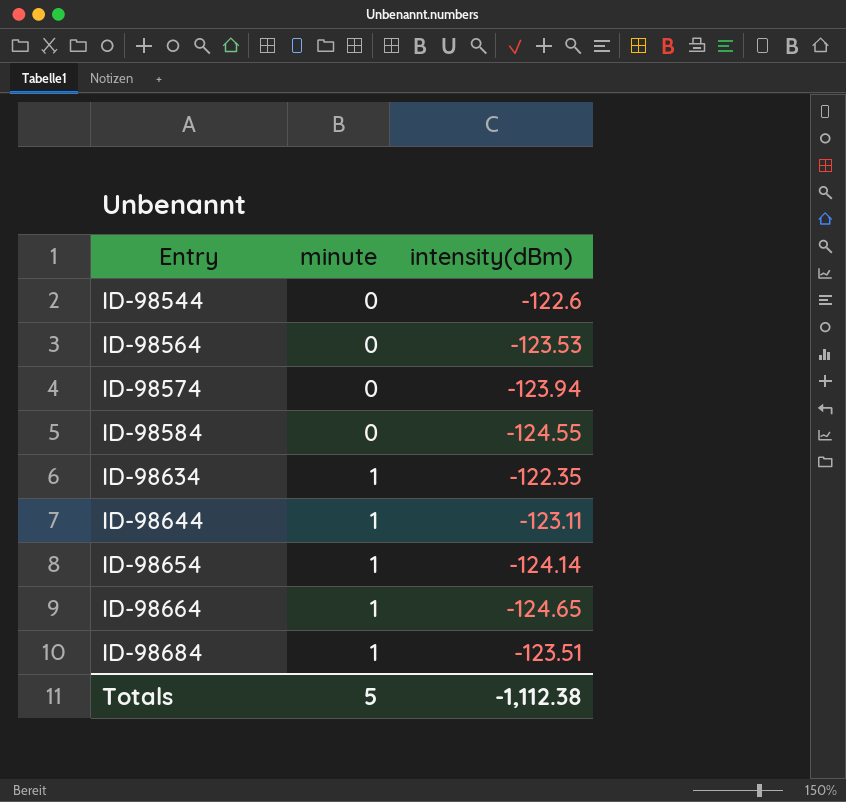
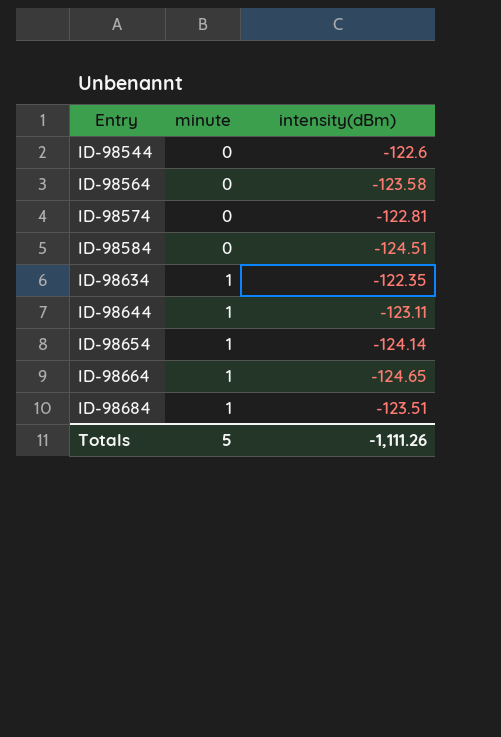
ID-98564 | intensity(dBm): -123.53 -> -123.58
ID-98574 | intensity(dBm): -123.94 -> -122.81
ID-98584 | intensity(dBm): -124.55 -> -124.51
Totals | intensity(dBm): -1,112.38 -> -1,111.26

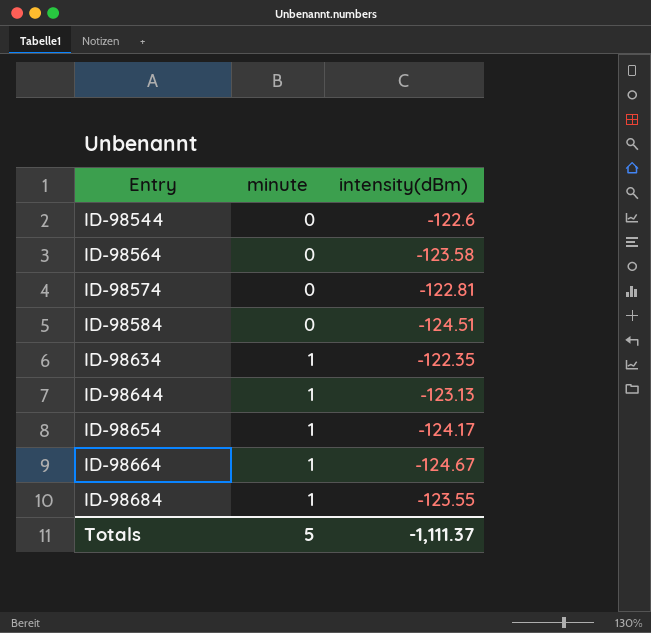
ID-98644 | intensity(dBm): -123.11 -> -123.13
ID-98654 | intensity(dBm): -124.14 -> -124.17
ID-98664 | intensity(dBm): -124.65 -> -124.67
ID-98684 | intensity(dBm): -123.51 -> -123.55
Totals | intensity(dBm): -1,111.26 -> -1,111.37

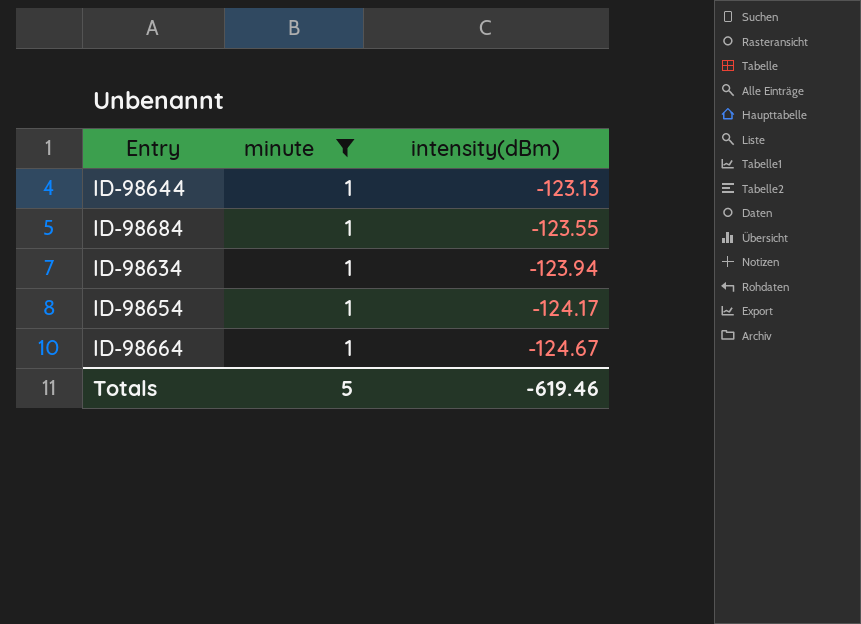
filter: none -> minute = 1
row order: Entry ascending -> intensity(dBm) descending
ID-98634 | intensity(dBm): -122.35 -> -123.94
Totals | intensity(dBm): -1,111.37 -> -619.46

